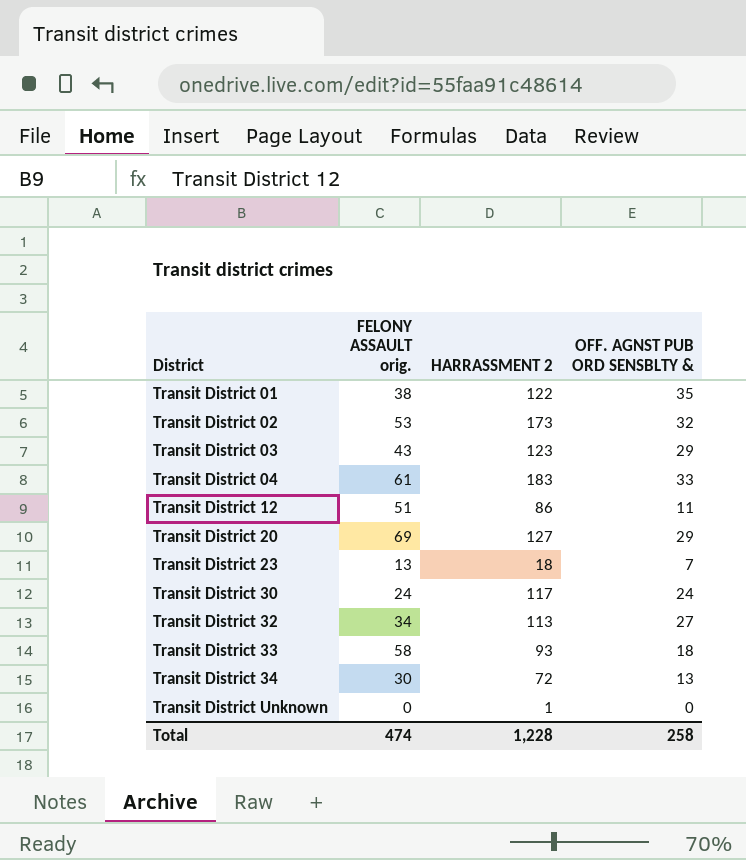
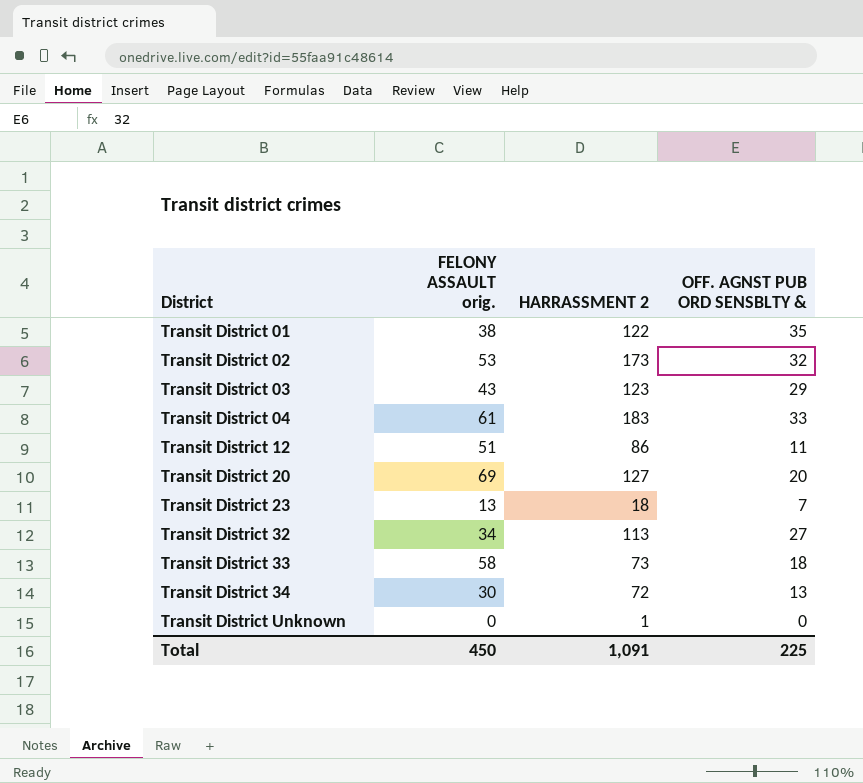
row Transit District 30: 24 | 117 | 24 -> none
Transit District 20 | OFF. AGNST PUB ORD SENSBLTY &: 29 -> 20
Transit District 33 | HARRASSMENT 2: 93 -> 73
Total | FELONY ASSAULT orig.: 474 -> 450
Total | HARRASSMENT 2: 1,228 -> 1,091
Total | OFF. AGNST PUB ORD SENSBLTY &: 258 -> 225

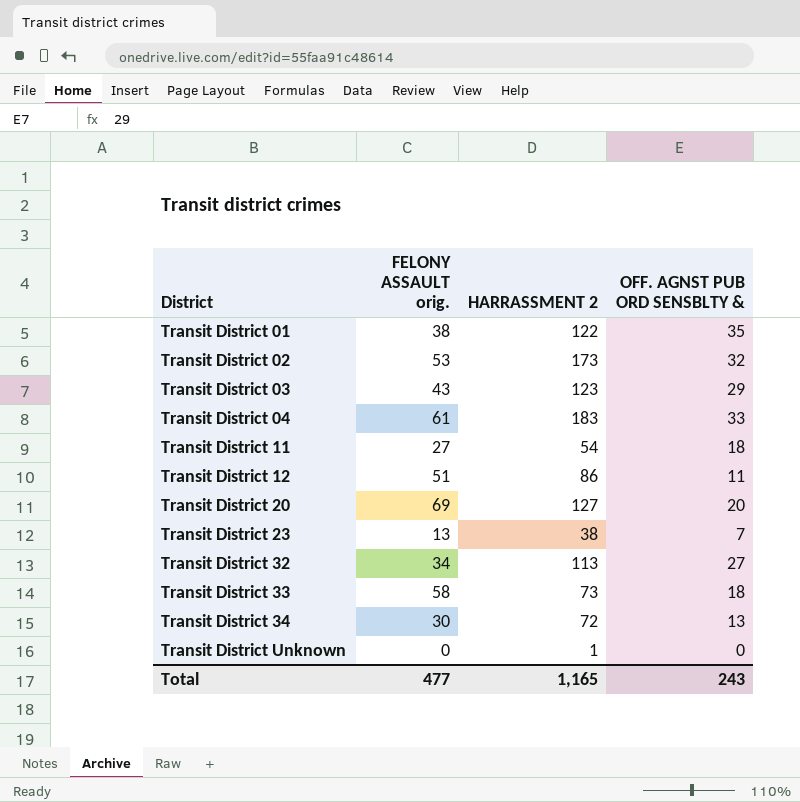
row Transit District 11: none -> 27 | 54 | 18
Transit District 23 | HARRASSMENT 2: 18 -> 38
Total | FELONY ASSAULT orig.: 450 -> 477
Total | HARRASSMENT 2: 1,091 -> 1,165
Total | OFF. AGNST PUB ORD SENSBLTY &: 225 -> 243

